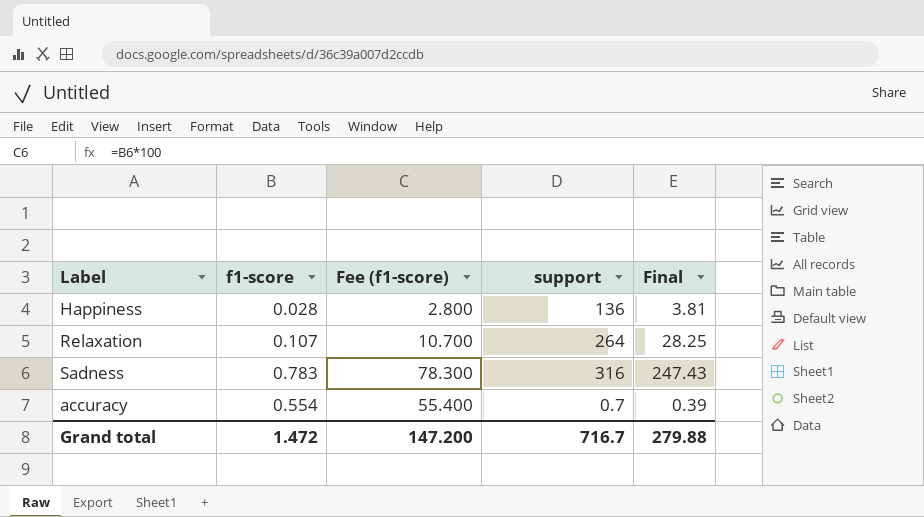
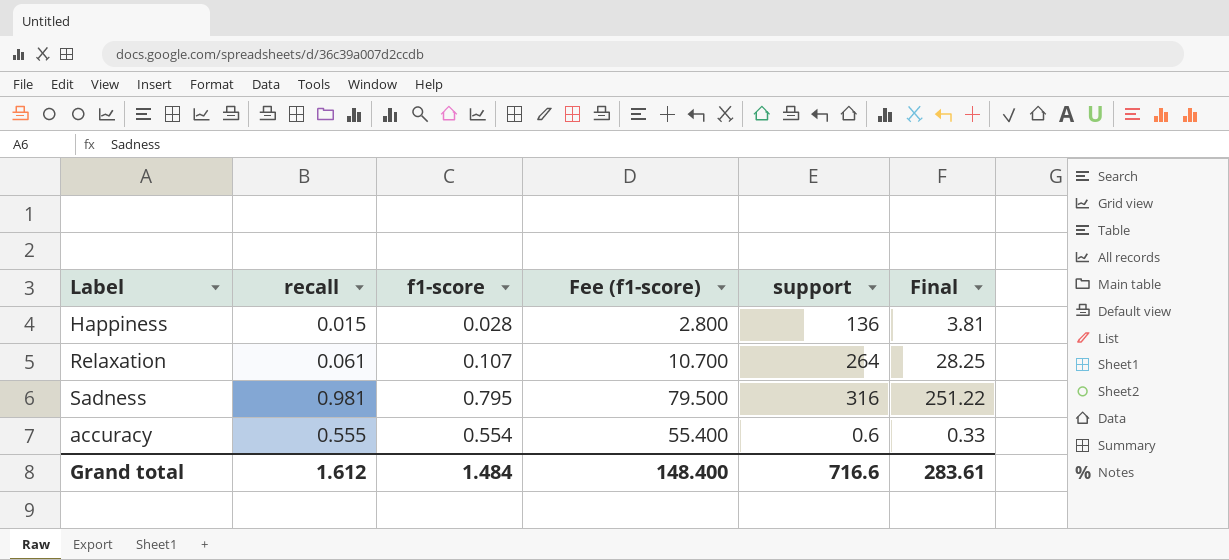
column recall | position: none -> 2
Sadness | f1-score: 0.783 -> 0.795
Sadness | Fee (f1-score): 78.300 -> 79.500
Sadness | Final: 247.43 -> 251.22
accuracy | support: 0.7 -> 0.6
accuracy | Final: 0.39 -> 0.33
Grand total | f1-score: 1.472 -> 1.484
Grand total | Fee (f1-score): 147.200 -> 148.400
Grand total | support: 716.7 -> 716.6
Grand total | Final: 279.88 -> 283.61

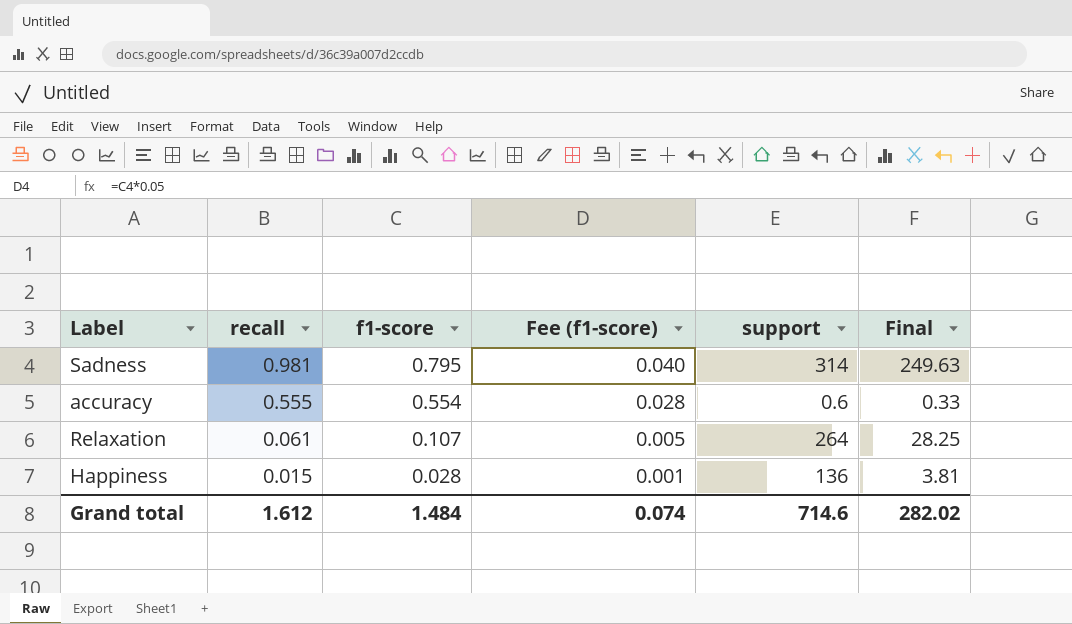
row order: none -> recall descending
column Fee (f1-score) | formula: [f1-score] * 100 -> [f1-score] * 0.05
Sadness | support: 316 -> 314
Sadness | Final: 251.22 -> 249.63
Grand total | Fee (f1-score): 148.400 -> 0.074
Grand total | support: 716.6 -> 714.6
Grand total | Final: 283.61 -> 282.02

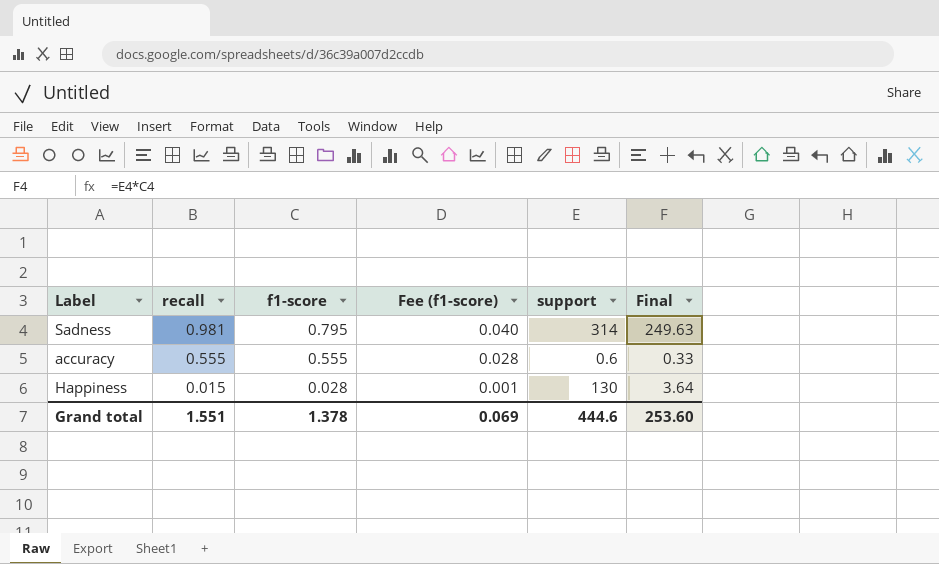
row Relaxation: 0.061 | 0.107 | 0.005 | 264 | 28.25 -> none
accuracy | f1-score: 0.554 -> 0.555
Happiness | support: 136 -> 130
Happiness | Final: 3.81 -> 3.64
Grand total | recall: 1.612 -> 1.551
Grand total | f1-score: 1.484 -> 1.378
Grand total | Fee (f1-score): 0.074 -> 0.069
Grand total | support: 714.6 -> 444.6
Grand total | Final: 282.02 -> 253.60

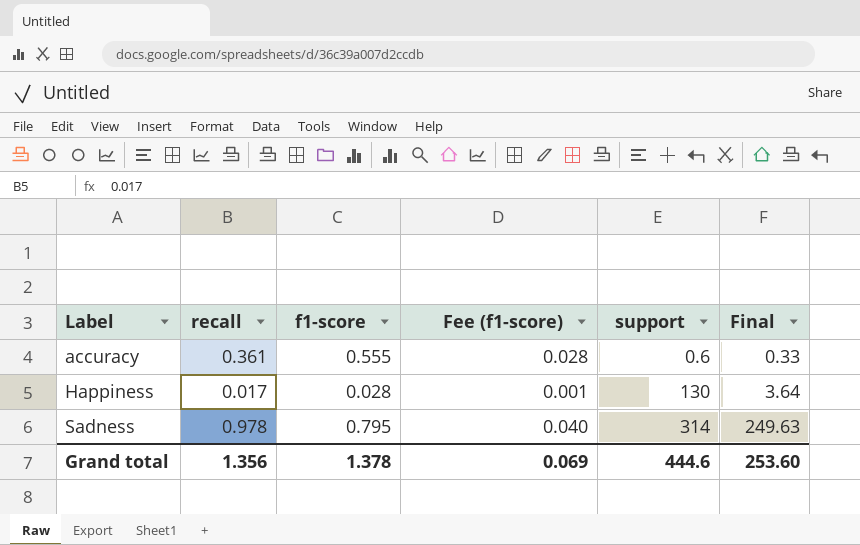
row order: recall descending -> Label ascending
accuracy | recall: 0.555 -> 0.361
Happiness | recall: 0.015 -> 0.017
Sadness | recall: 0.981 -> 0.978
Grand total | recall: 1.551 -> 1.356

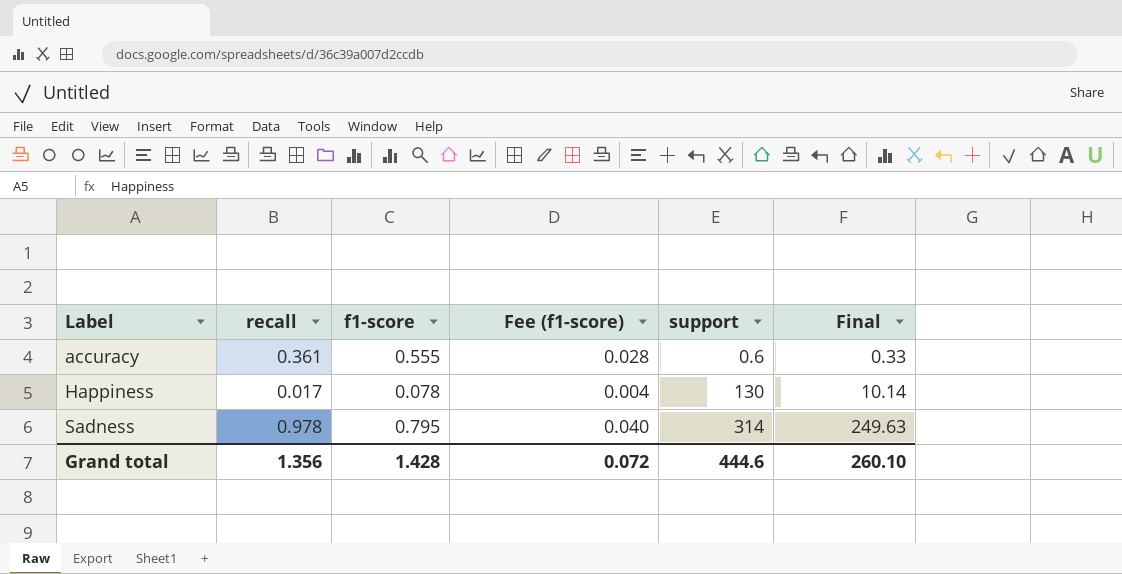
Happiness | f1-score: 0.028 -> 0.078
Happiness | Fee (f1-score): 0.001 -> 0.004
Happiness | Final: 3.64 -> 10.14
Grand total | f1-score: 1.378 -> 1.428
Grand total | Fee (f1-score): 0.069 -> 0.072
Grand total | Final: 253.60 -> 260.10

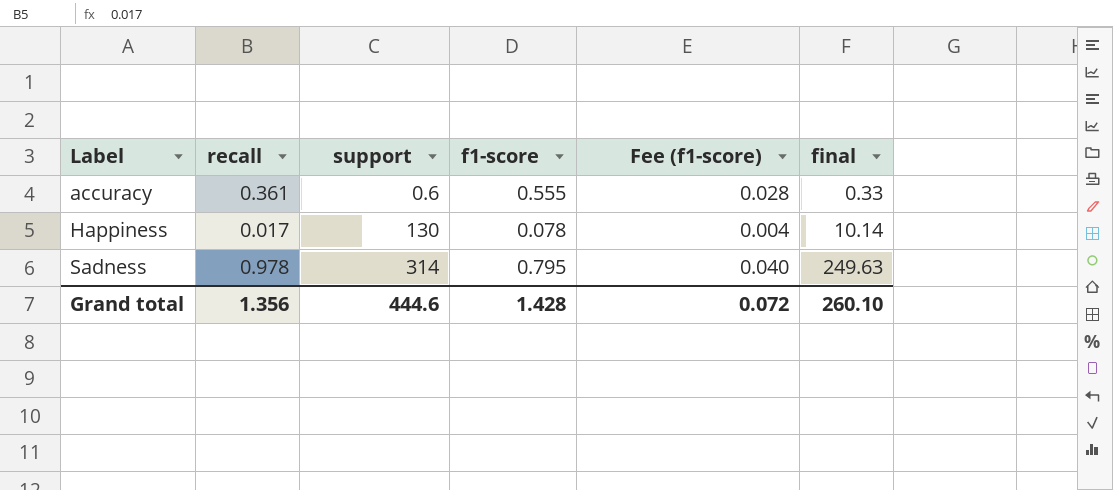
column support | position: 5 -> 3
column name: Final -> final

